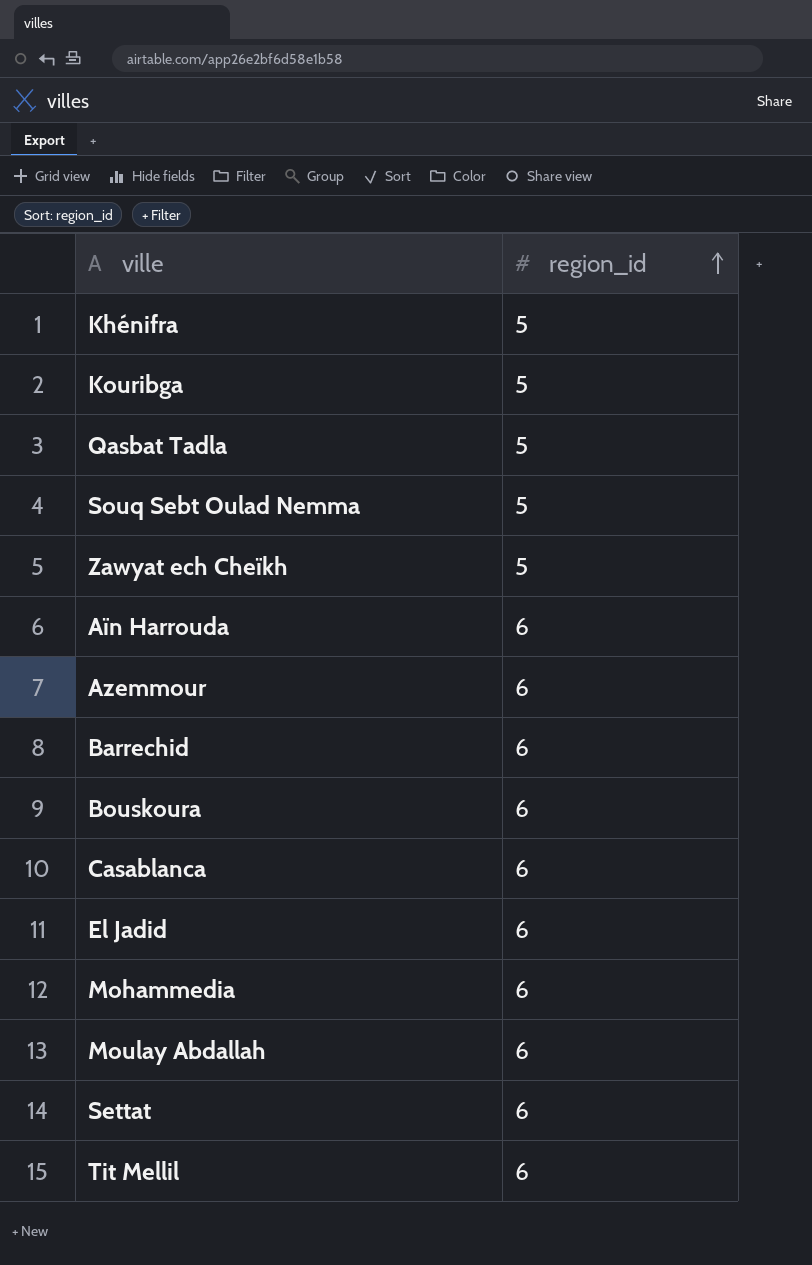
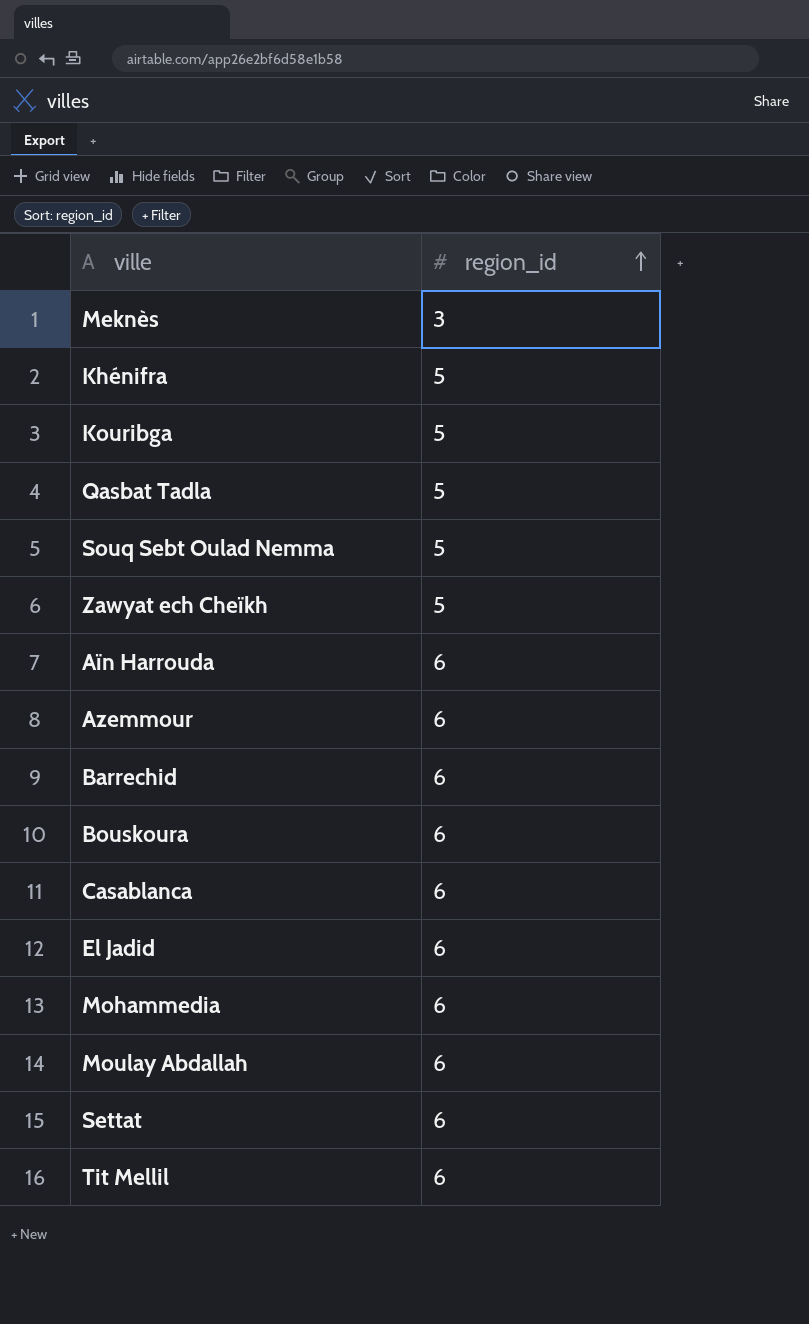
row Meknès: none -> 3

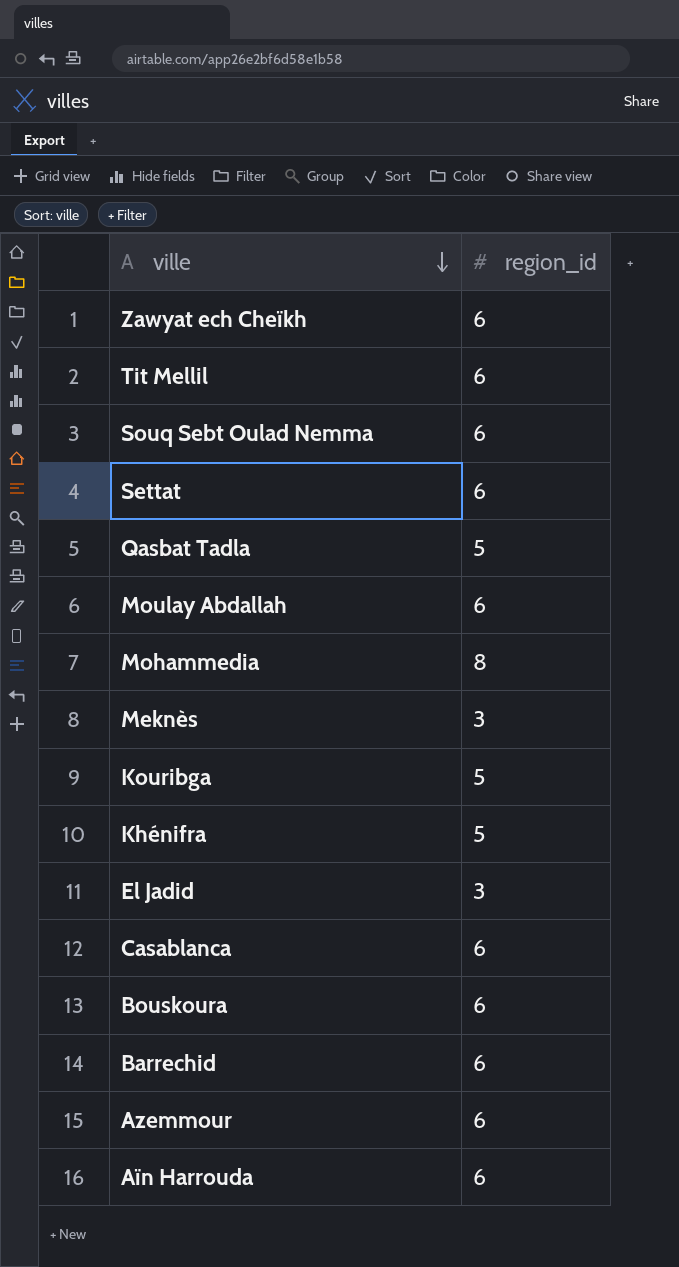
row order: region_id ascending -> ville descending
Zawyat ech Cheïkh | region_id: 5 -> 6
Souq Sebt Oulad Nemma | region_id: 5 -> 6
Mohammedia | region_id: 6 -> 8
El Jadid | region_id: 6 -> 3

